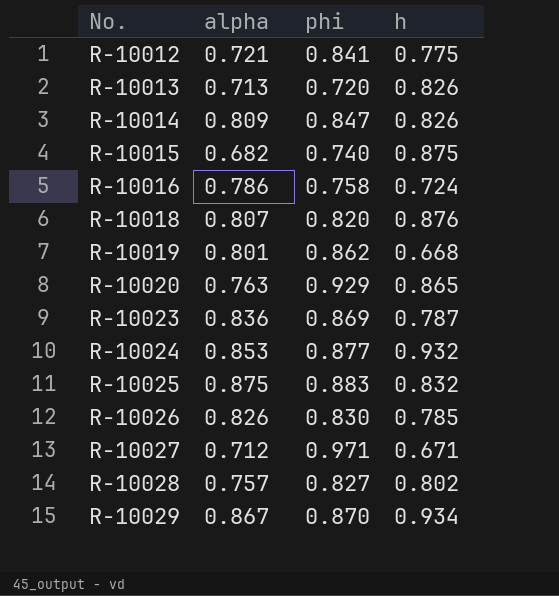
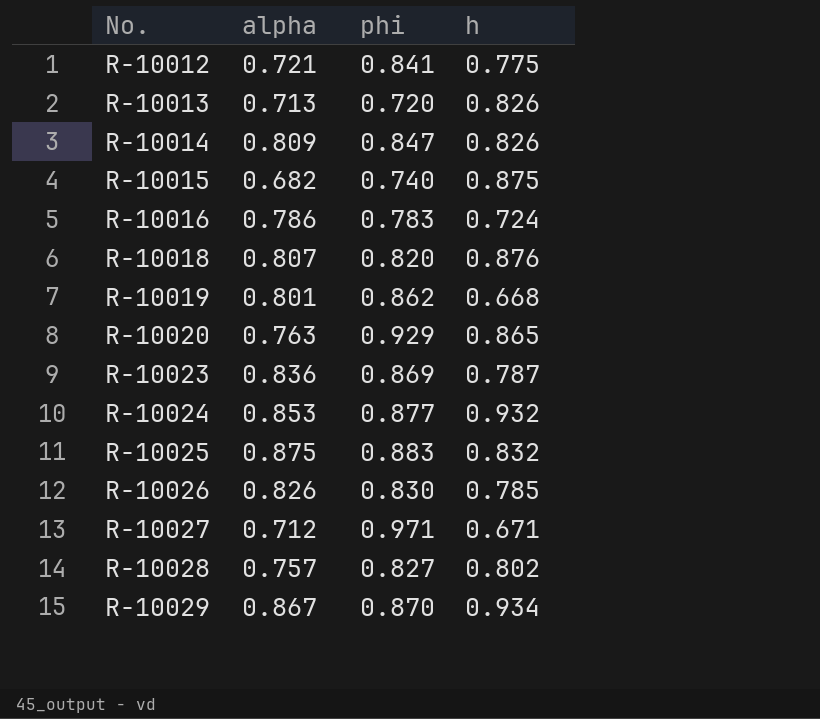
R-10016 | phi: 0.758 -> 0.783

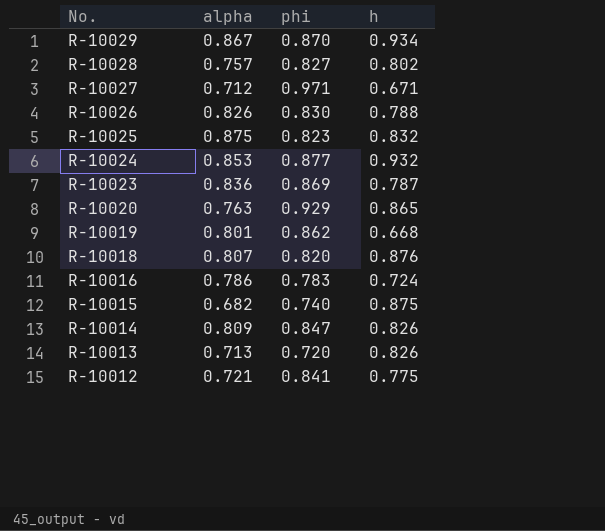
row order: No. ascending -> No. descending
R-10026 | h: 0.785 -> 0.788
R-10025 | phi: 0.883 -> 0.823

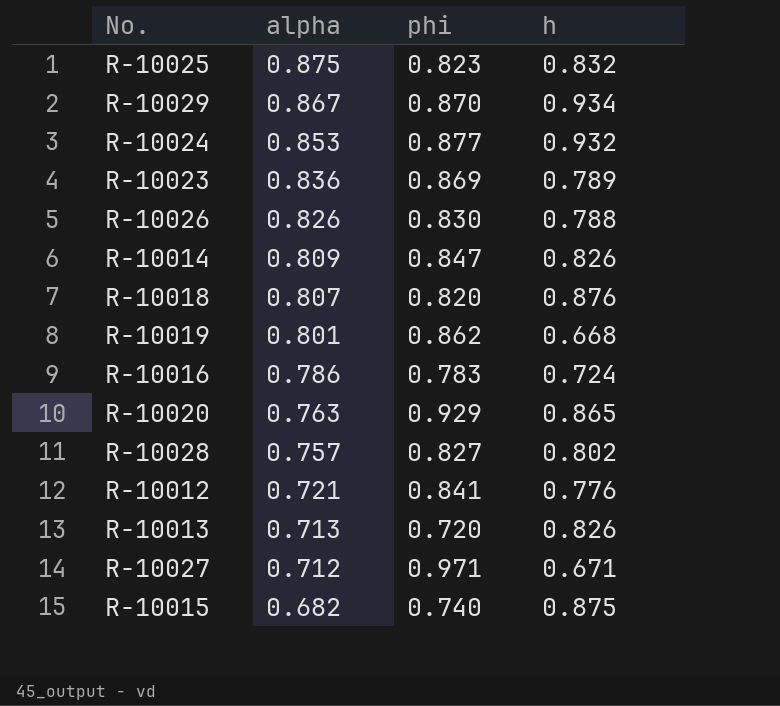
row order: No. descending -> alpha descending
R-10023 | h: 0.787 -> 0.789
R-10012 | h: 0.775 -> 0.776

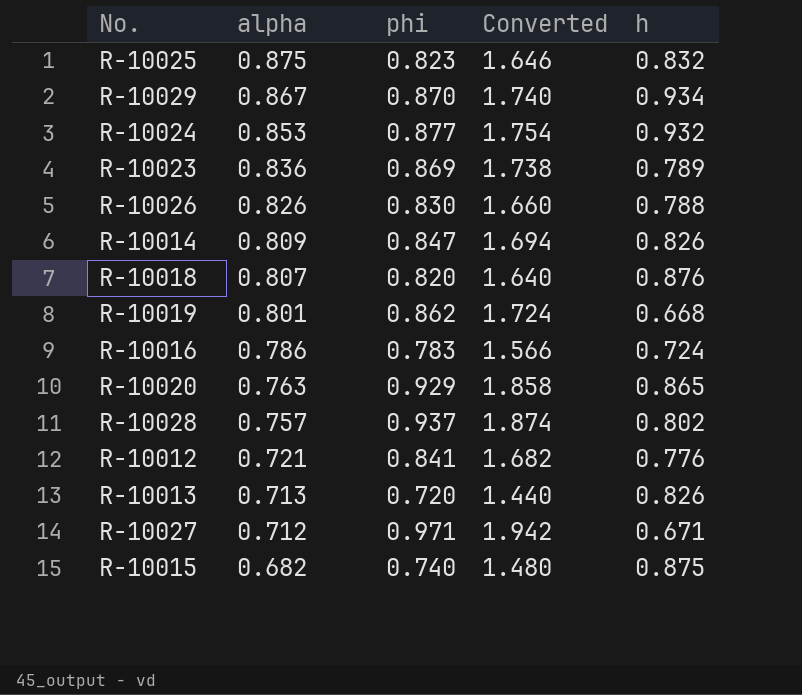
column Converted | formula: none -> [phi] * 2
R-10028 | phi: 0.827 -> 0.937

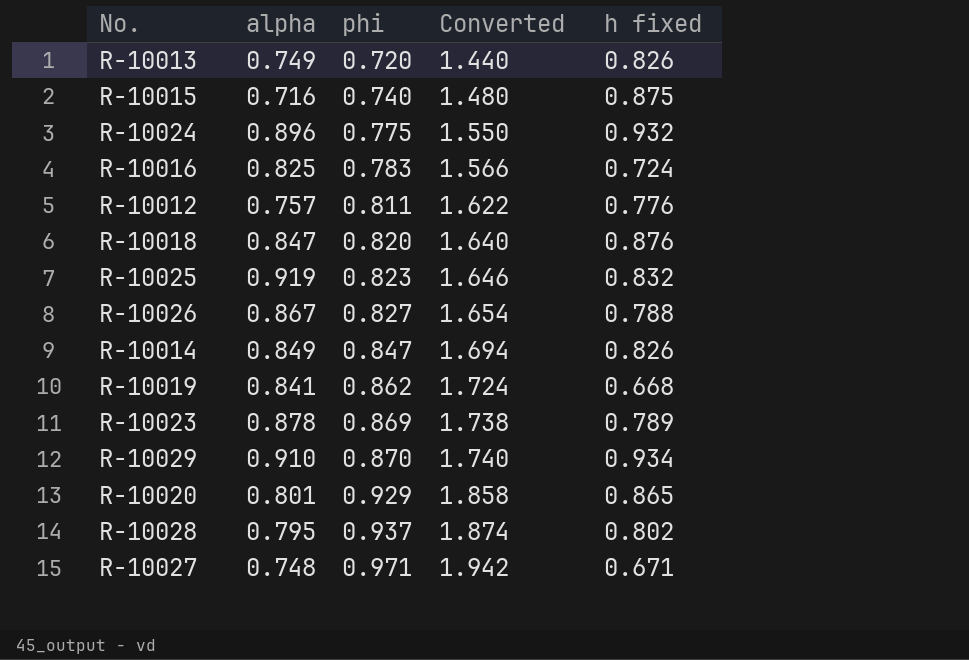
row order: alpha descending -> phi ascending
column name: h -> h fixed
R-10013 | alpha: 0.713 -> 0.749
R-10015 | alpha: 0.682 -> 0.716
R-10024 | alpha: 0.853 -> 0.896
R-10024 | phi: 0.877 -> 0.775
R-10024 | Converted: 1.754 -> 1.550
R-10016 | alpha: 0.786 -> 0.825
R-10012 | alpha: 0.721 -> 0.757
R-10012 | phi: 0.841 -> 0.811
R-10012 | Converted: 1.682 -> 1.622
R-10018 | alpha: 0.807 -> 0.847
R-10025 | alpha: 0.875 -> 0.919
R-10026 | alpha: 0.826 -> 0.867
R-10026 | phi: 0.830 -> 0.827
R-10026 | Converted: 1.660 -> 1.654
R-10014 | alpha: 0.809 -> 0.849
R-10019 | alpha: 0.801 -> 0.841
R-10023 | alpha: 0.836 -> 0.878
R-10029 | alpha: 0.867 -> 0.910
R-10020 | alpha: 0.763 -> 0.801
R-10028 | alpha: 0.757 -> 0.795
R-10027 | alpha: 0.712 -> 0.748

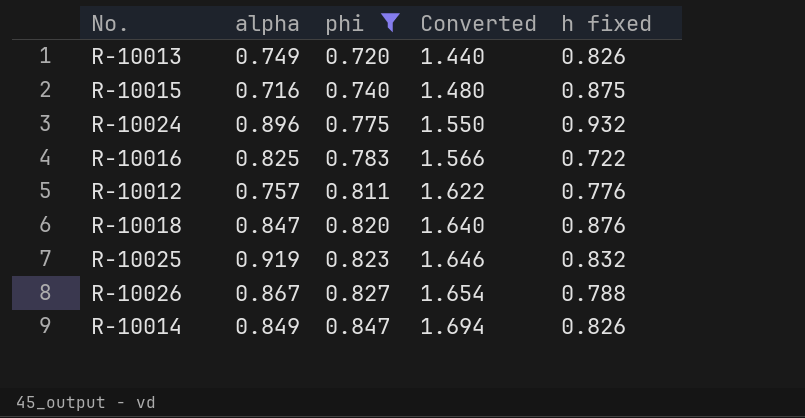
filter: none -> phi <= 0.847
R-10016 | h fixed: 0.724 -> 0.722

